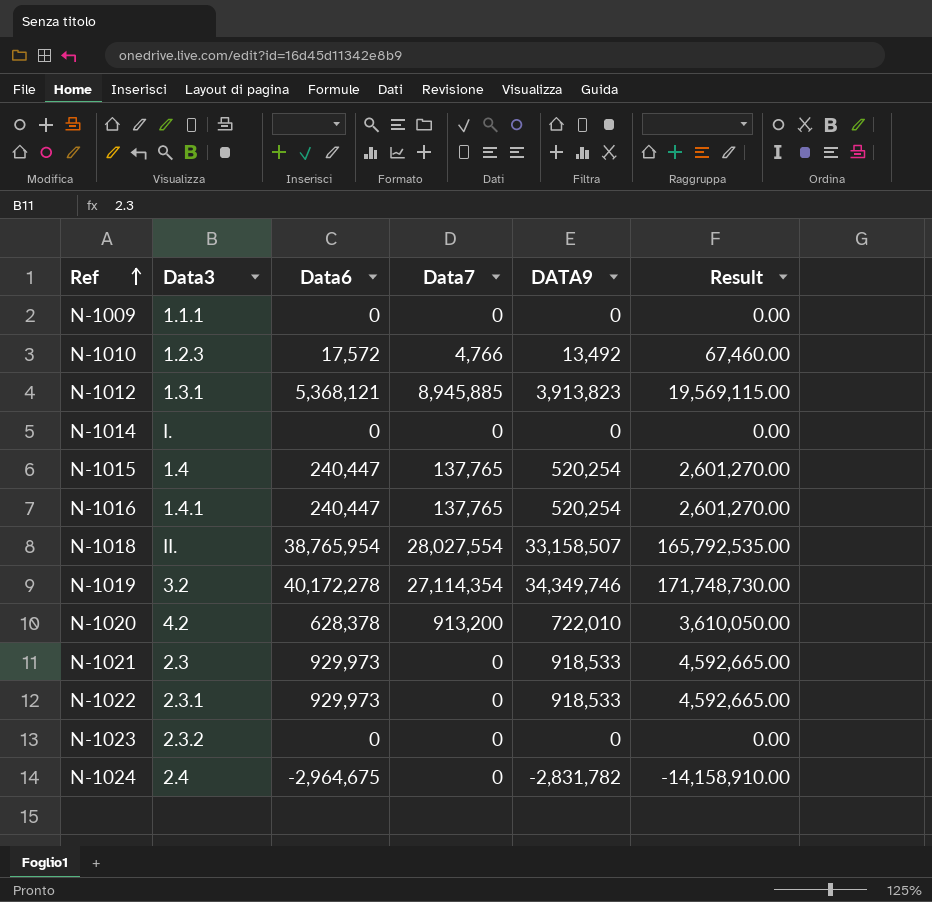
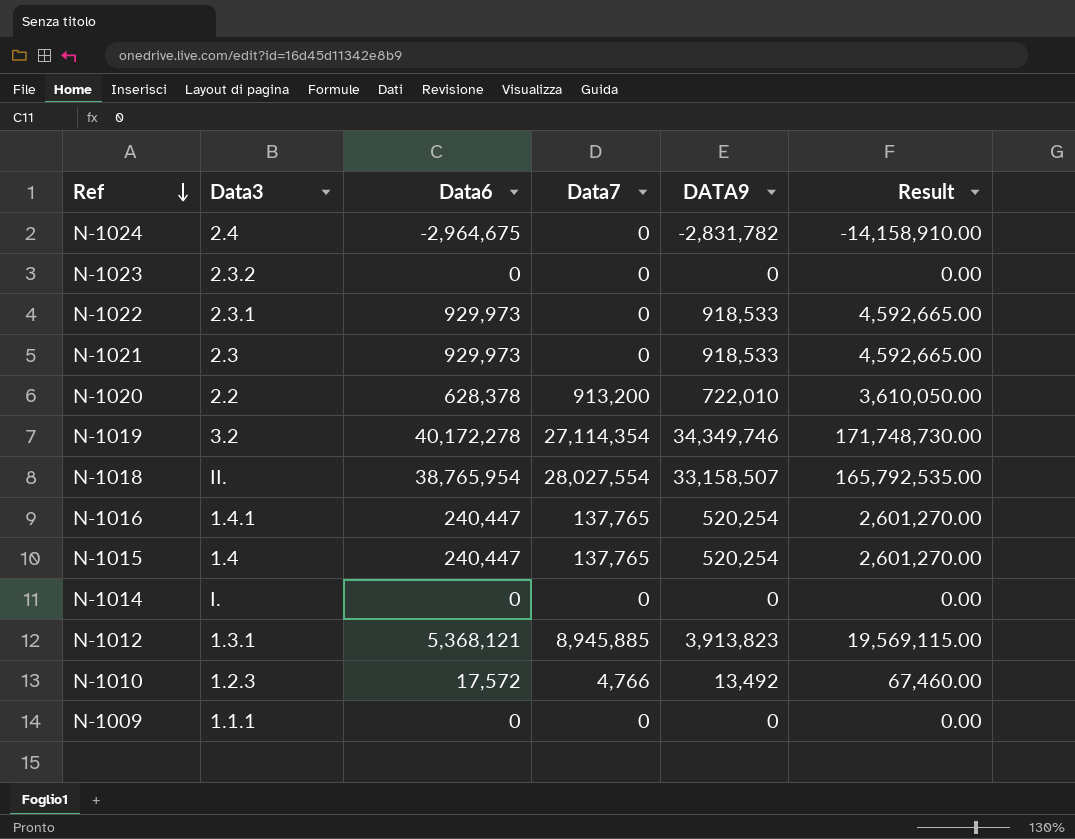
row order: Ref ascending -> Ref descending
N-1020 | Data3: 4.2 -> 2.2

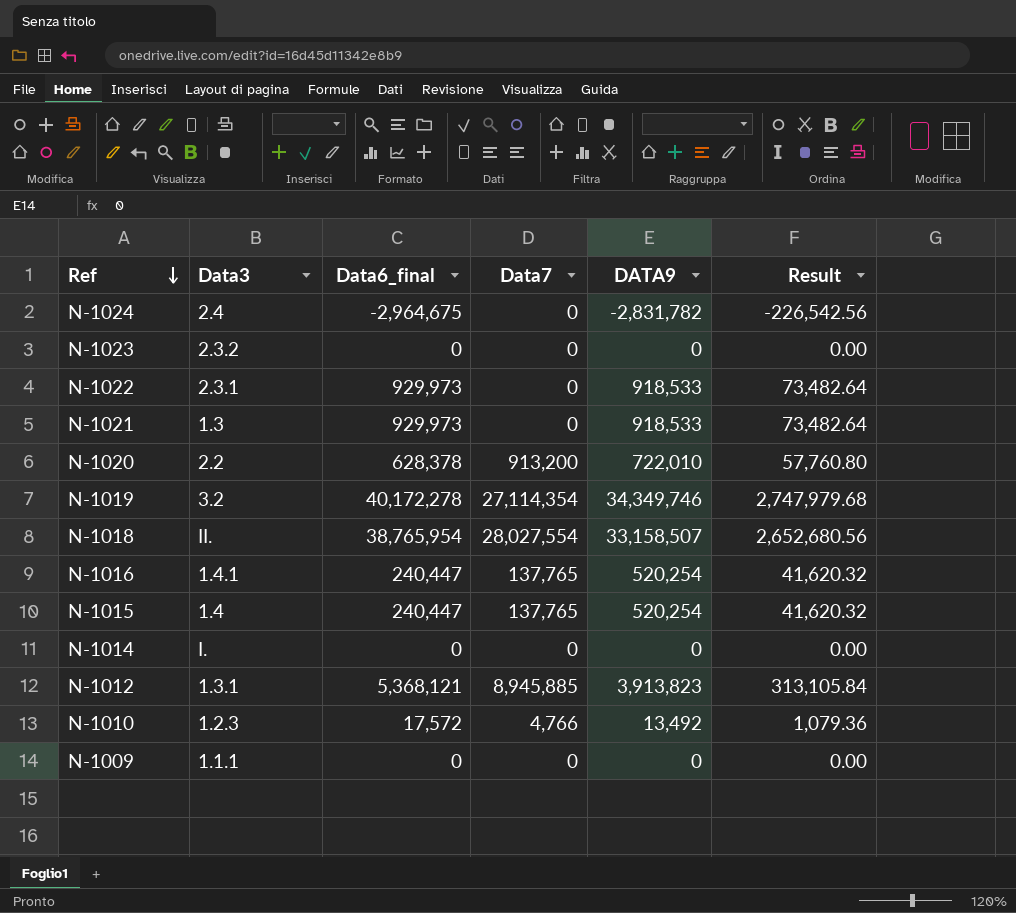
column name: Data6 -> Data6_final
column Result | formula: [DATA9] * 5 -> [DATA9] * 0.08
N-1021 | Data3: 2.3 -> 1.3

